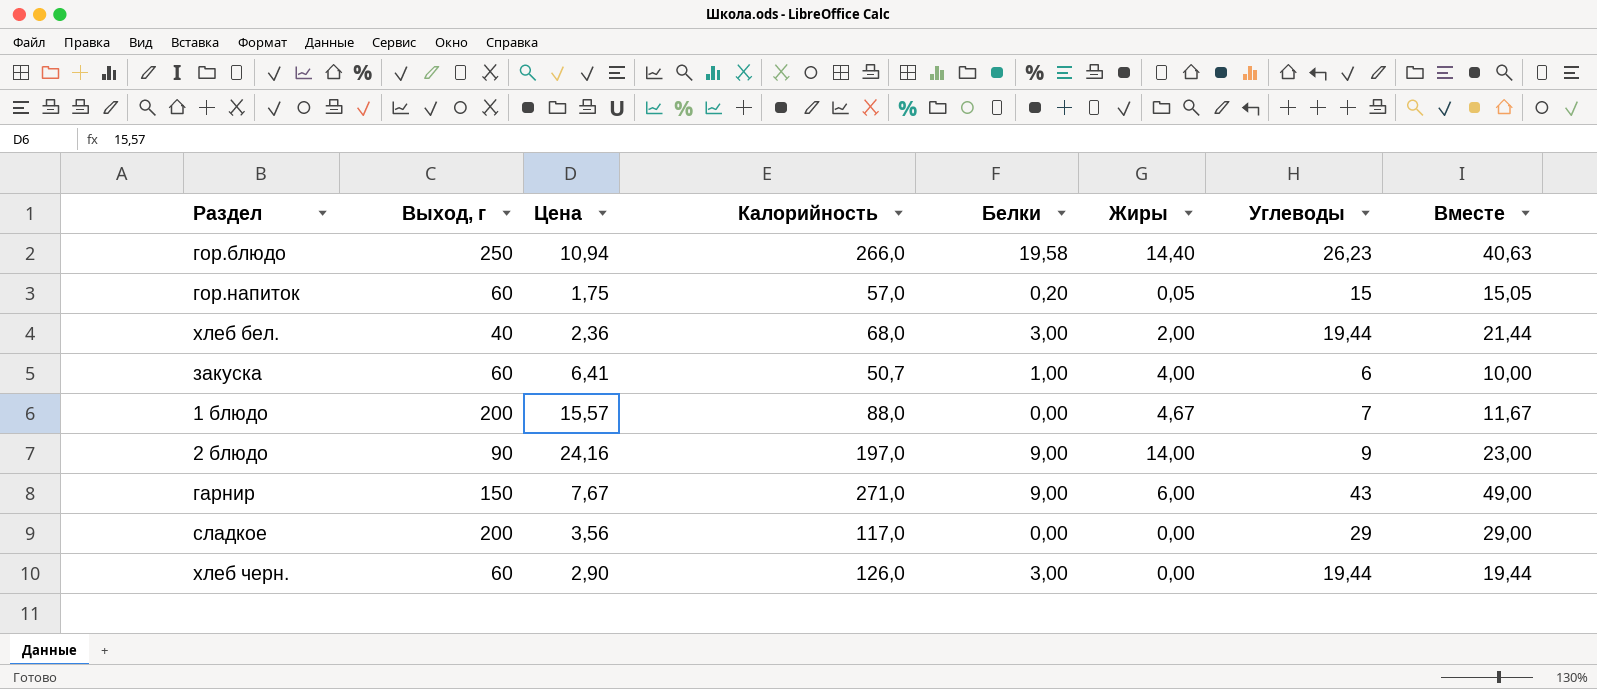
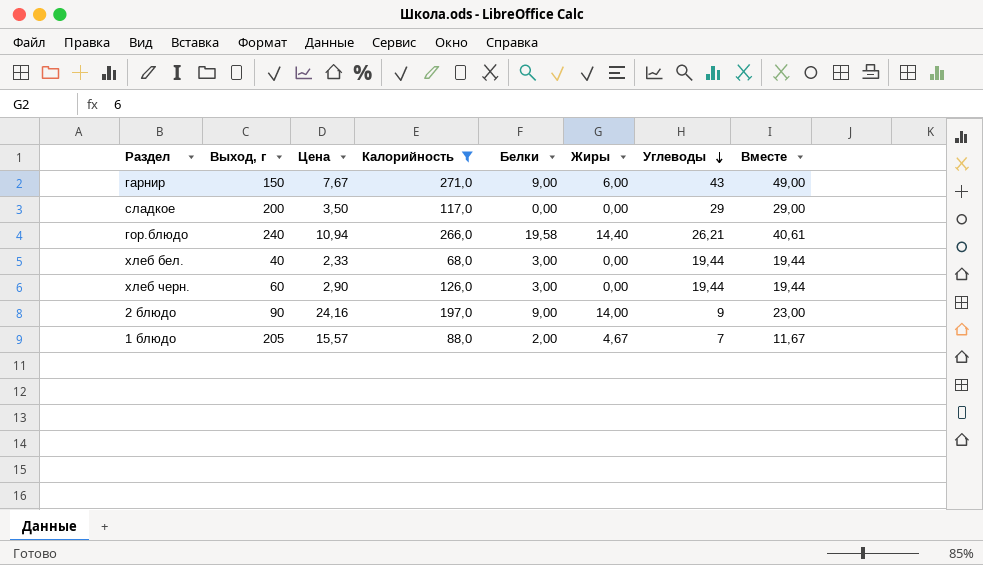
filter: none -> Калорийность >= 68,0
row order: none -> Углеводы descending
сладкое | Цена: 3,56 -> 3,50
гор.блюдо | Выход, г: 250 -> 240
гор.блюдо | Углеводы: 26,23 -> 26,21
гор.блюдо | Вместе: 40,63 -> 40,61
хлеб бел. | Цена: 2,36 -> 2,33
хлеб бел. | Жиры: 2,00 -> 0,00
хлеб бел. | Вместе: 21,44 -> 19,44
1 блюдо | Выход, г: 200 -> 205
1 блюдо | Белки: 0,00 -> 2,00

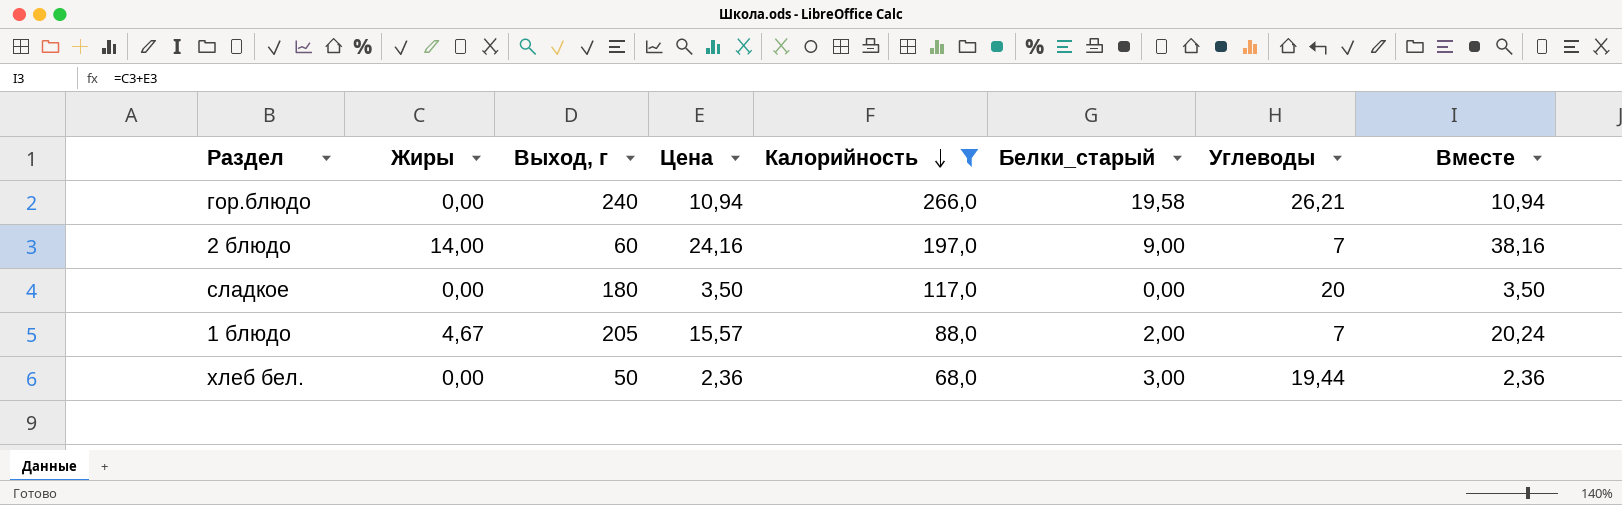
row order: Углеводы descending -> Калорийность descending
column Жиры | position: 6 -> 2
column name: Белки -> Белки_старый
column Вместе | formula: [Жиры] + [Углеводы] -> [Жиры] + [Цена]
row гарнир: 150 | 7,67 | 271,0 | 9,00 | 6,00 | 43 | 49,00 -> none
row хлеб черн.: 60 | 2,90 | 126,0 | 3,00 | 0,00 | 19,44 | 19,44 -> none
гор.блюдо | Жиры: 14,40 -> 0,00
2 блюдо | Выход, г: 90 -> 60
2 блюдо | Углеводы: 9 -> 7
сладкое | Выход, г: 200 -> 180
сладкое | Углеводы: 29 -> 20
хлеб бел. | Выход, г: 40 -> 50
хлеб бел. | Цена: 2,33 -> 2,36

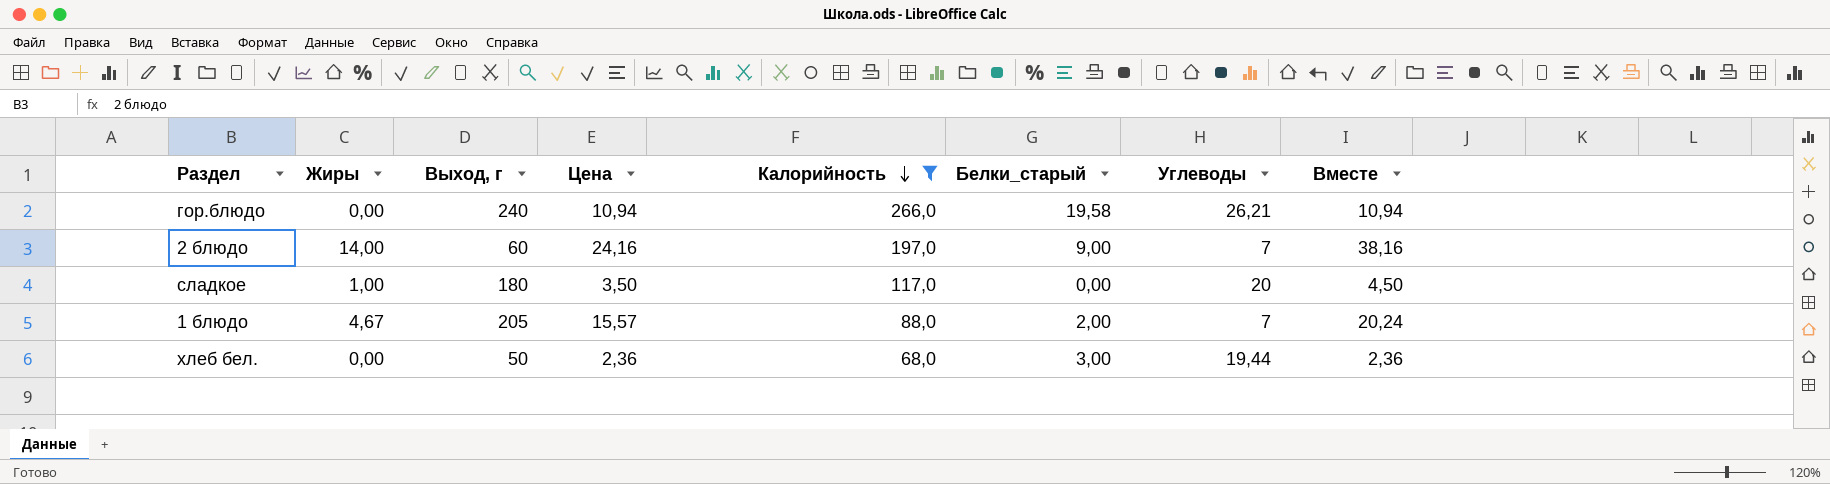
сладкое | Жиры: 0,00 -> 1,00
сладкое | Вместе: 3,50 -> 4,50

